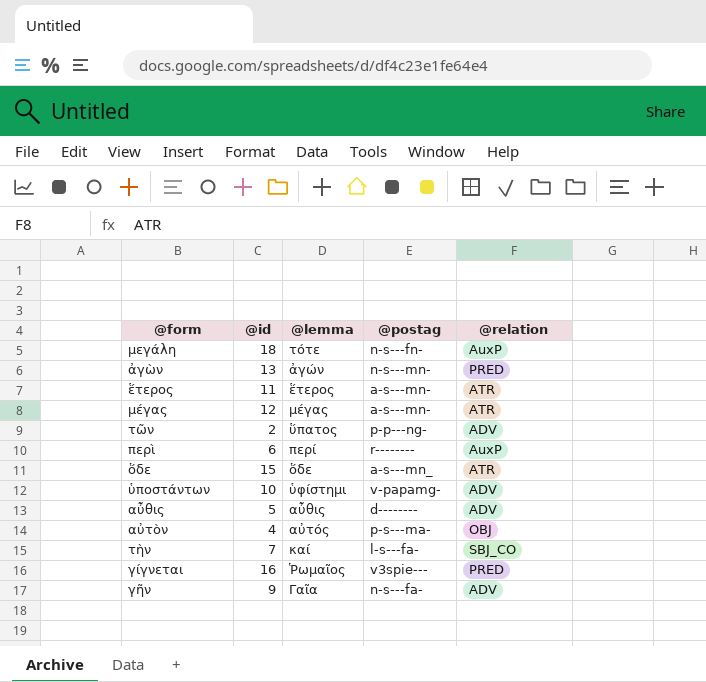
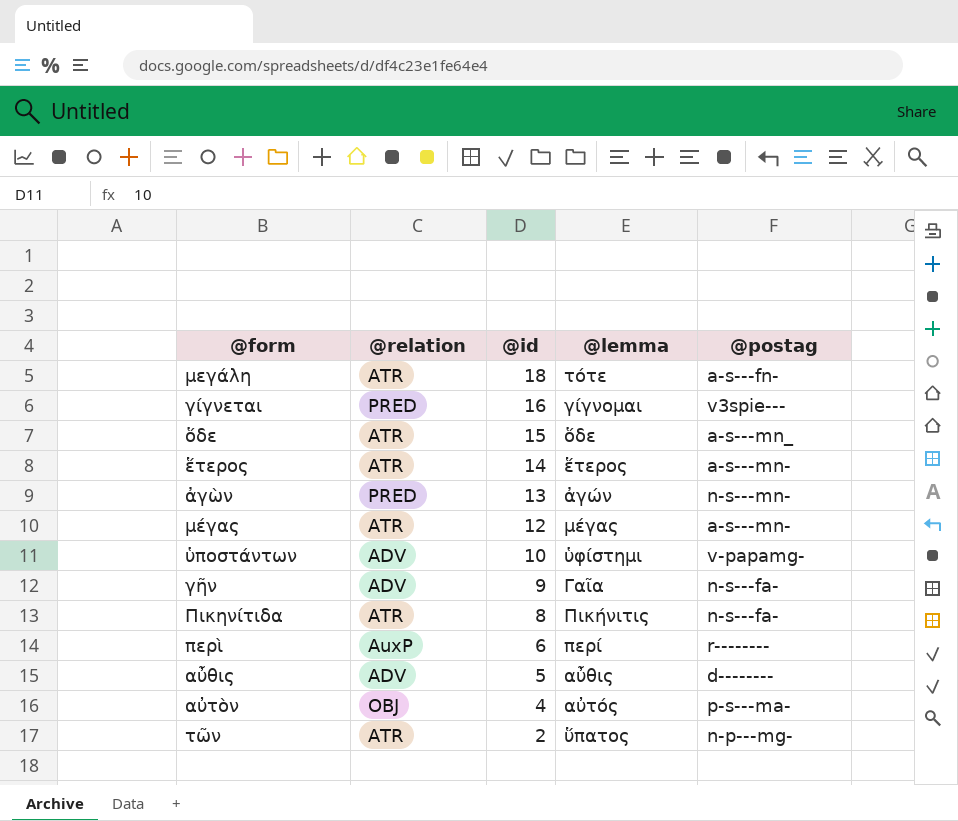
row order: none -> @id descending
column @relation | position: 5 -> 2
row τὴν: 7 | καί | l-s---fa- | SBJ_CO -> none
μεγάλη | @relation: AuxP -> ATR
μεγάλη | @postag: n-s---fn- -> a-s---fn-
γίγνεται | @lemma: Ῥωμαῖος -> γίγνομαι
ἕτερος | @id: 11 -> 14
row Πικηνίτιδα: none -> ATR | 8 | Πικήνιτις | n-s---fa-
τῶν | @relation: ADV -> ATR
τῶν | @postag: p-p---ng- -> n-p---mg-

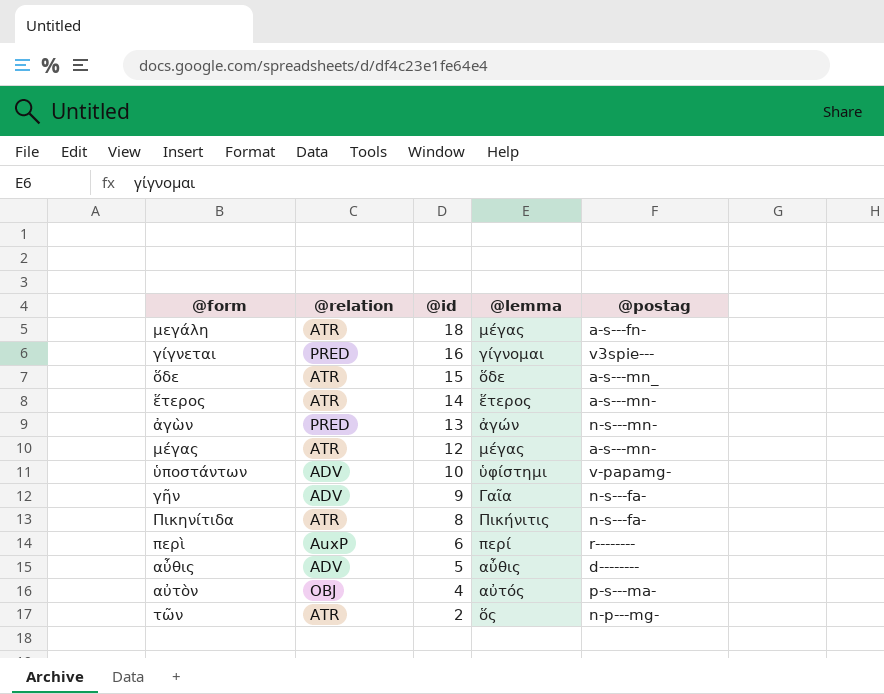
μεγάλη | @lemma: τότε -> μέγας
τῶν | @lemma: ὕπατος -> ὅς

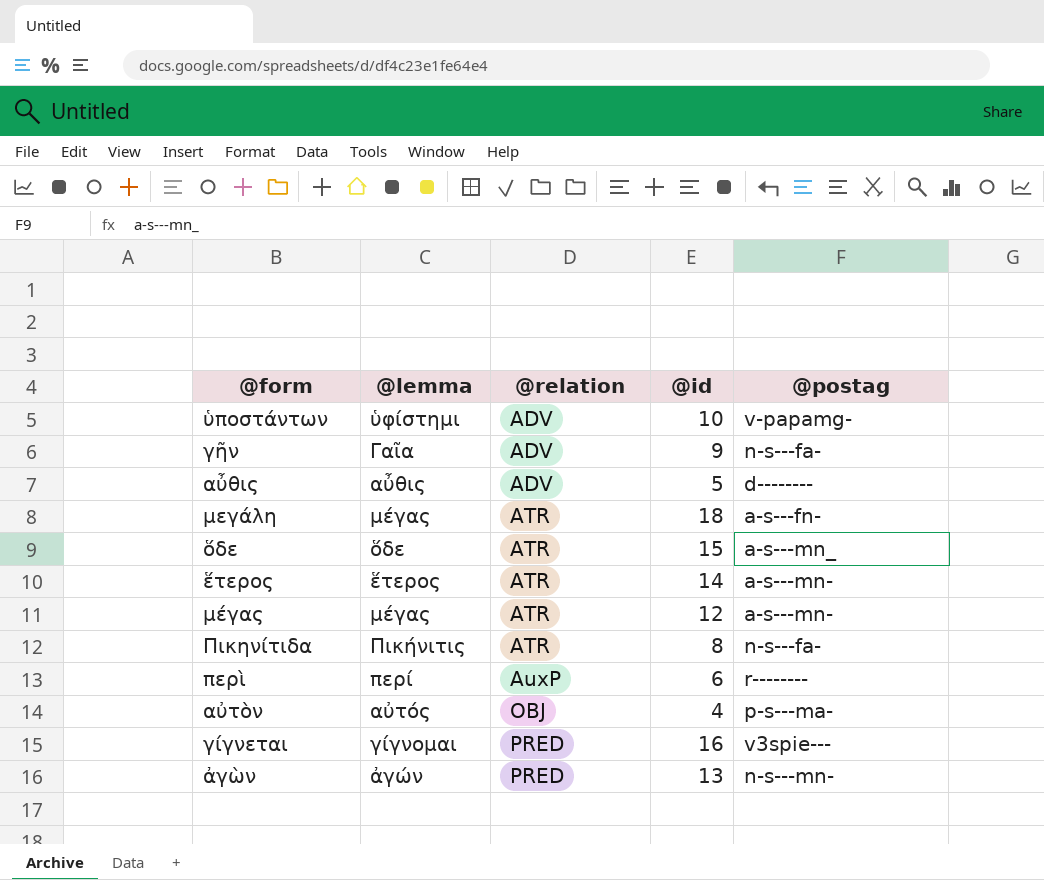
row order: @id descending -> @relation ascending
column @lemma | position: 4 -> 2
row τῶν: ATR | 2 | ὅς | n-p---mg- -> none

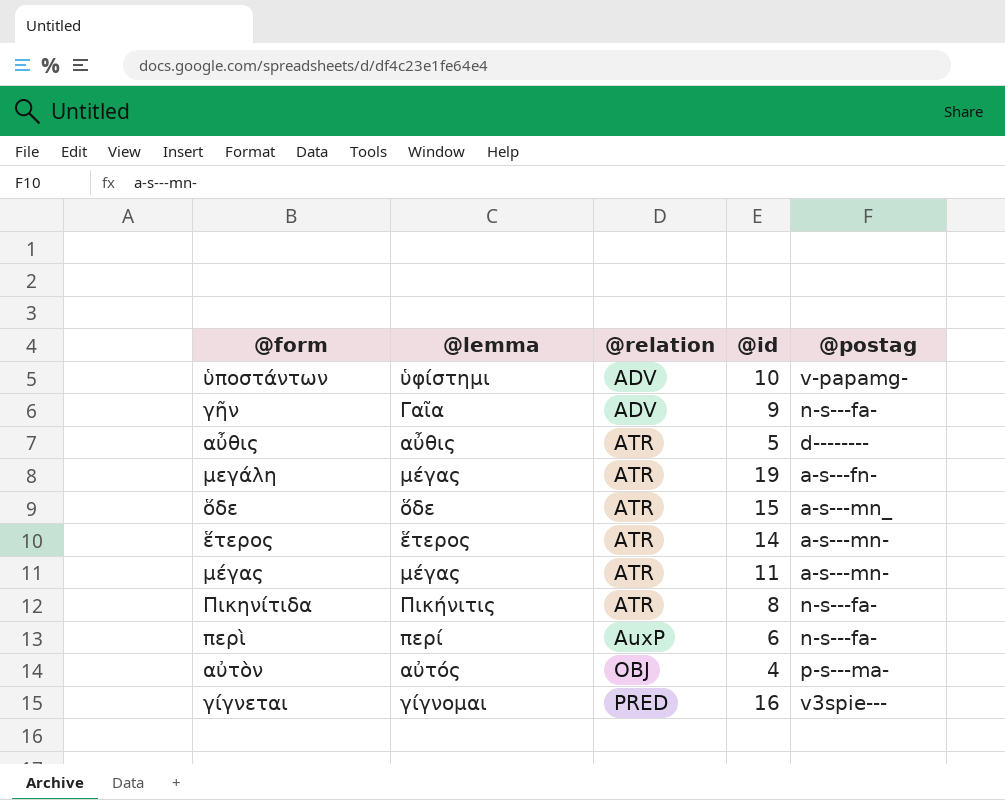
row ἀγὼν: ἀγών | PRED | 13 | n-s---mn- -> none
αὖθις | @relation: ADV -> ATR
μεγάλη | @id: 18 -> 19
μέγας | @id: 12 -> 11
περὶ | @postag: r-------- -> n-s---fa-

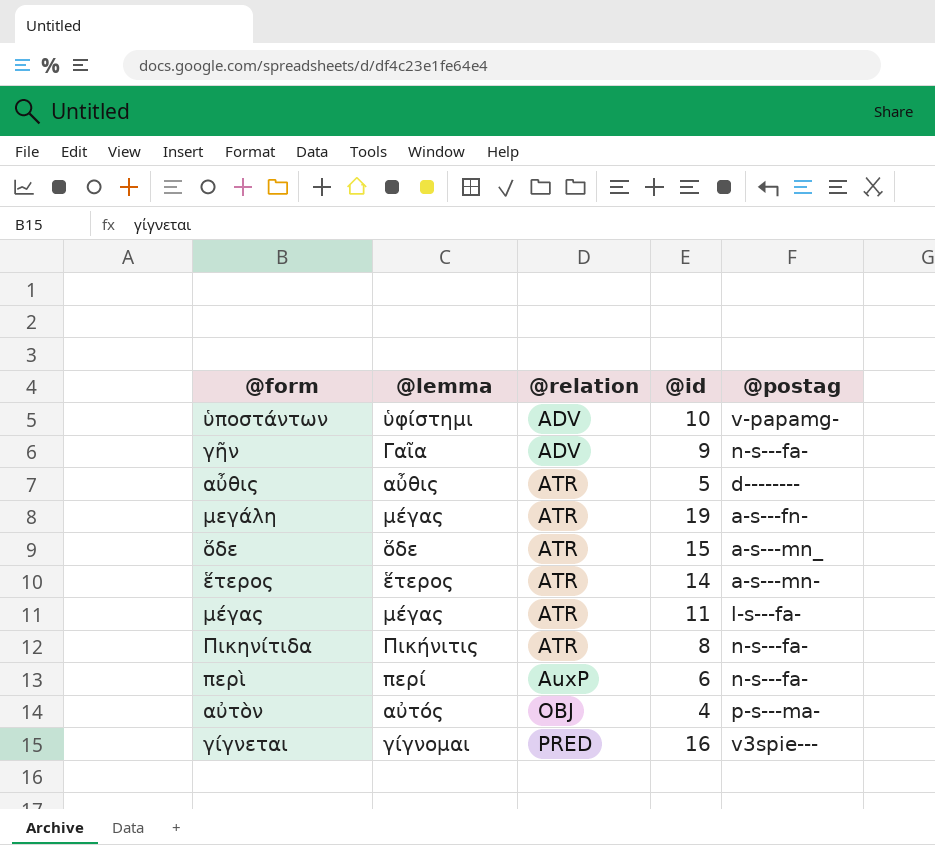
μέγας | @postag: a-s---mn- -> l-s---fa-

